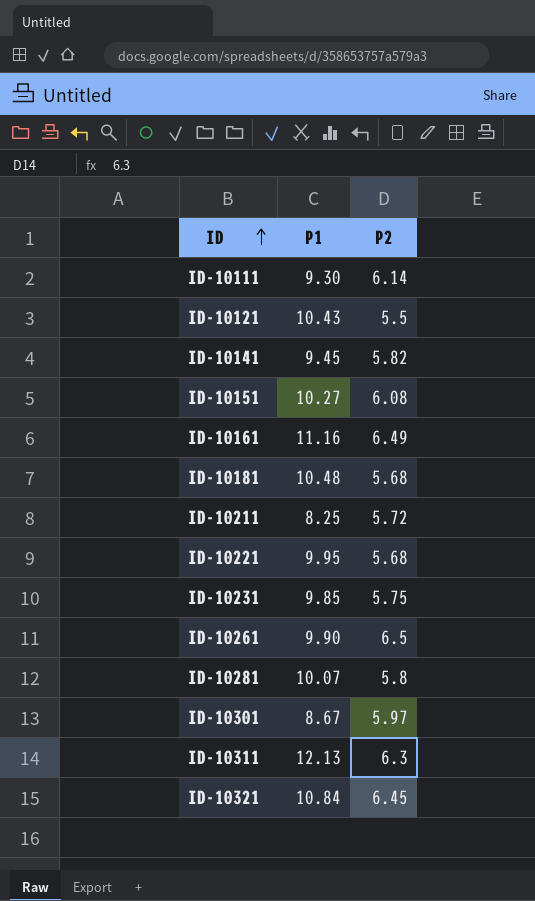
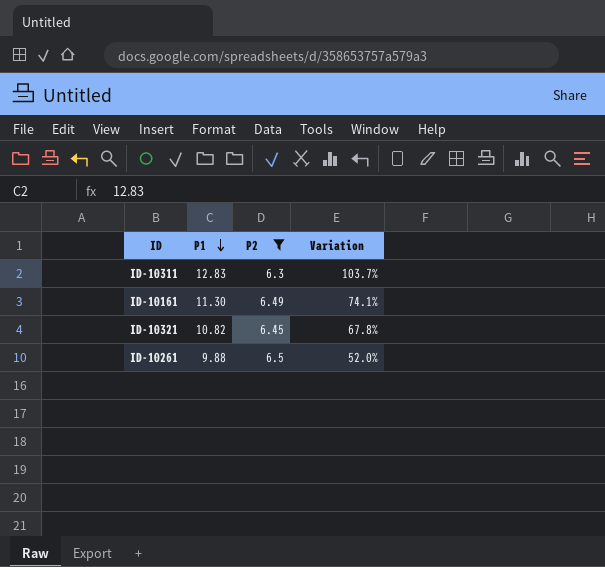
filter: none -> P2 >= 6.3
row order: ID ascending -> P1 descending
column Variation | formula: none -> ([P1] - [P2]) / [P2]
ID-10311 | P1: 12.13 -> 12.83
ID-10161 | P1: 11.16 -> 11.30
ID-10321 | P1: 10.84 -> 10.82
ID-10261 | P1: 9.90 -> 9.88

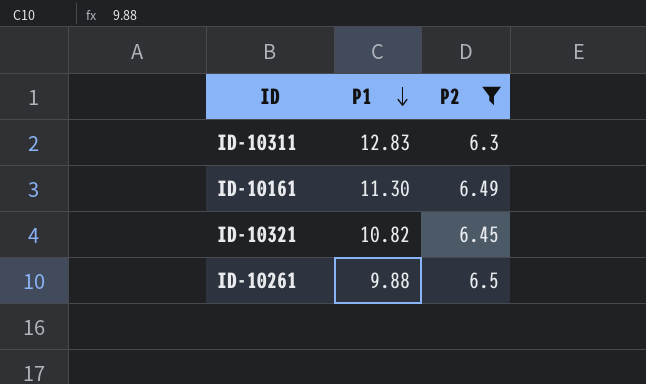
column Variation | formula: ([P1] - [P2]) / [P2] -> none

